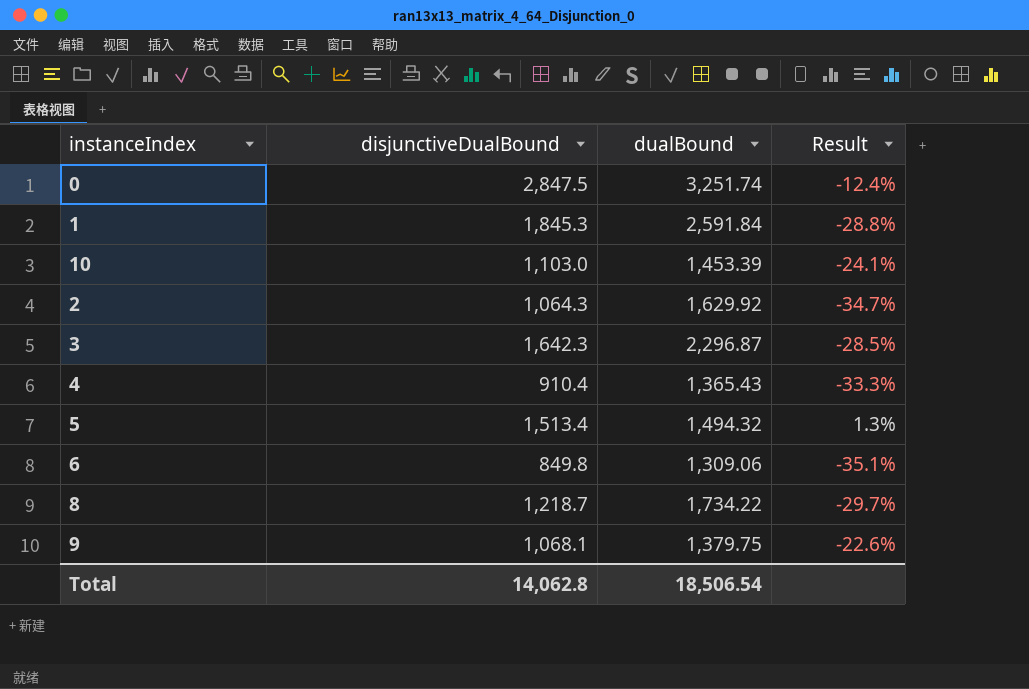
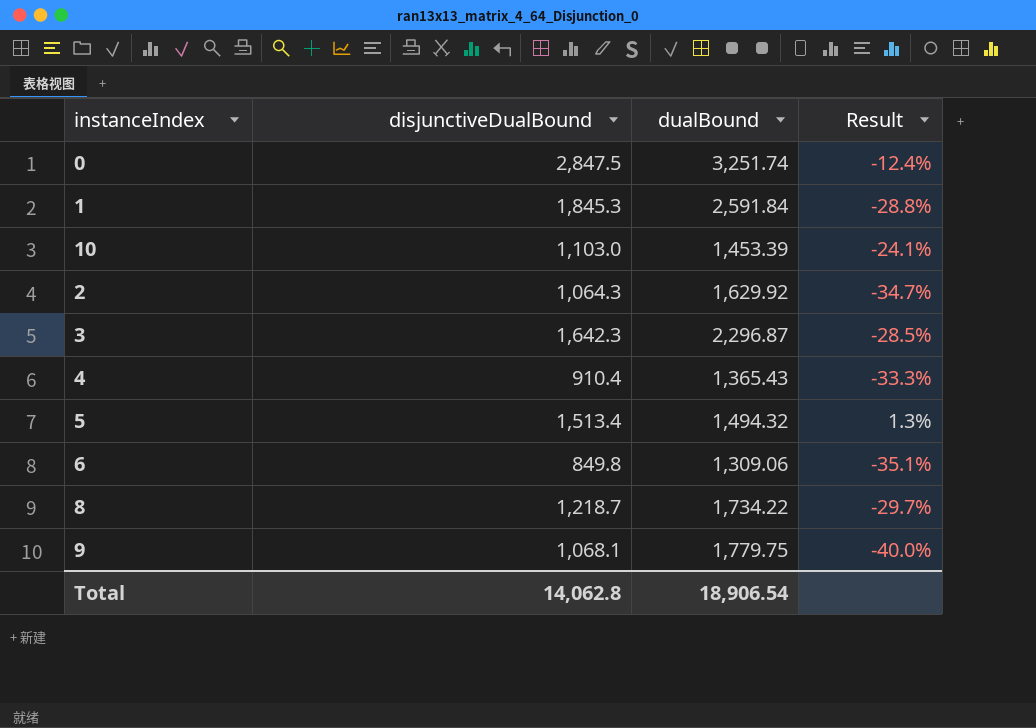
9 | dualBound: 1,379.75 -> 1,779.75
9 | Result: -22.6% -> -40.0%
Total | dualBound: 18,506.54 -> 18,906.54

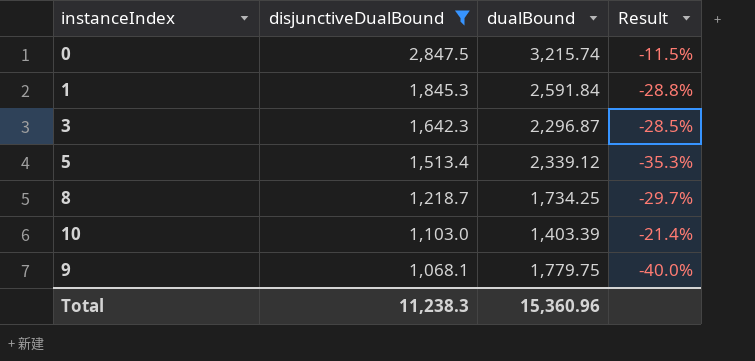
filter: none -> disjunctiveDualBound >= 1,068.1
row order: none -> disjunctiveDualBound descending
0 | dualBound: 3,251.74 -> 3,215.74
0 | Result: -12.4% -> -11.5%
5 | dualBound: 1,494.32 -> 2,339.12
5 | Result: 1.3% -> -35.3%
8 | dualBound: 1,734.22 -> 1,734.25
10 | dualBound: 1,453.39 -> 1,403.39
10 | Result: -24.1% -> -21.4%
Total | disjunctiveDualBound: 14,062.8 -> 11,238.3
Total | dualBound: 18,906.54 -> 15,360.96

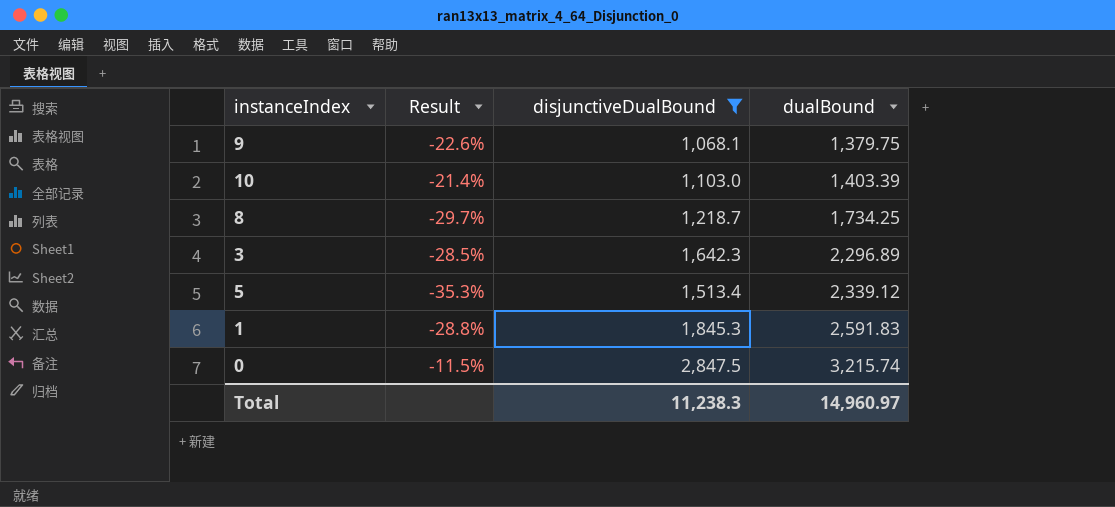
row order: disjunctiveDualBound descending -> dualBound ascending
column Result | position: 4 -> 2
9 | Result: -40.0% -> -22.6%
9 | dualBound: 1,779.75 -> 1,379.75
3 | dualBound: 2,296.87 -> 2,296.89
1 | dualBound: 2,591.84 -> 2,591.83
Total | dualBound: 15,360.96 -> 14,960.97

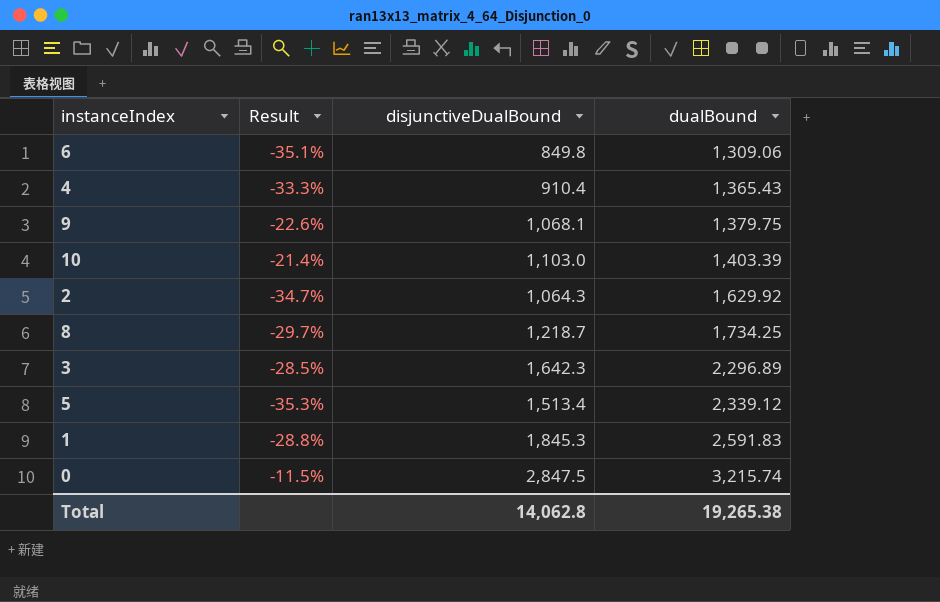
filter: disjunctiveDualBound >= 1,068.1 -> none
Total | disjunctiveDualBound: 11,238.3 -> 14,062.8
Total | dualBound: 14,960.97 -> 19,265.38

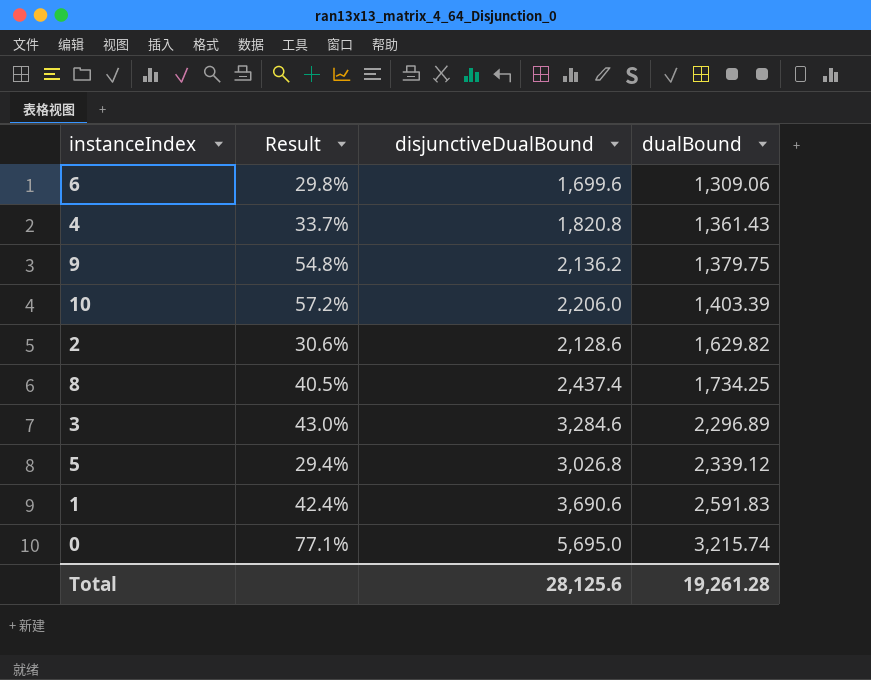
6 | Result: -35.1% -> 29.8%
6 | disjunctiveDualBound: 849.8 -> 1,699.6
4 | Result: -33.3% -> 33.7%
4 | disjunctiveDualBound: 910.4 -> 1,820.8
4 | dualBound: 1,365.43 -> 1,361.43
9 | Result: -22.6% -> 54.8%
9 | disjunctiveDualBound: 1,068.1 -> 2,136.2
10 | Result: -21.4% -> 57.2%
10 | disjunctiveDualBound: 1,103.0 -> 2,206.0
2 | Result: -34.7% -> 30.6%
2 | disjunctiveDualBound: 1,064.3 -> 2,128.6
2 | dualBound: 1,629.92 -> 1,629.82
8 | Result: -29.7% -> 40.5%
8 | disjunctiveDualBound: 1,218.7 -> 2,437.4
3 | Result: -28.5% -> 43.0%
3 | disjunctiveDualBound: 1,642.3 -> 3,284.6
5 | Result: -35.3% -> 29.4%
5 | disjunctiveDualBound: 1,513.4 -> 3,026.8
1 | Result: -28.8% -> 42.4%
1 | disjunctiveDualBound: 1,845.3 -> 3,690.6
0 | Result: -11.5% -> 77.1%
0 | disjunctiveDualBound: 2,847.5 -> 5,695.0
Total | disjunctiveDualBound: 14,062.8 -> 28,125.6
Total | dualBound: 19,265.38 -> 19,261.28

